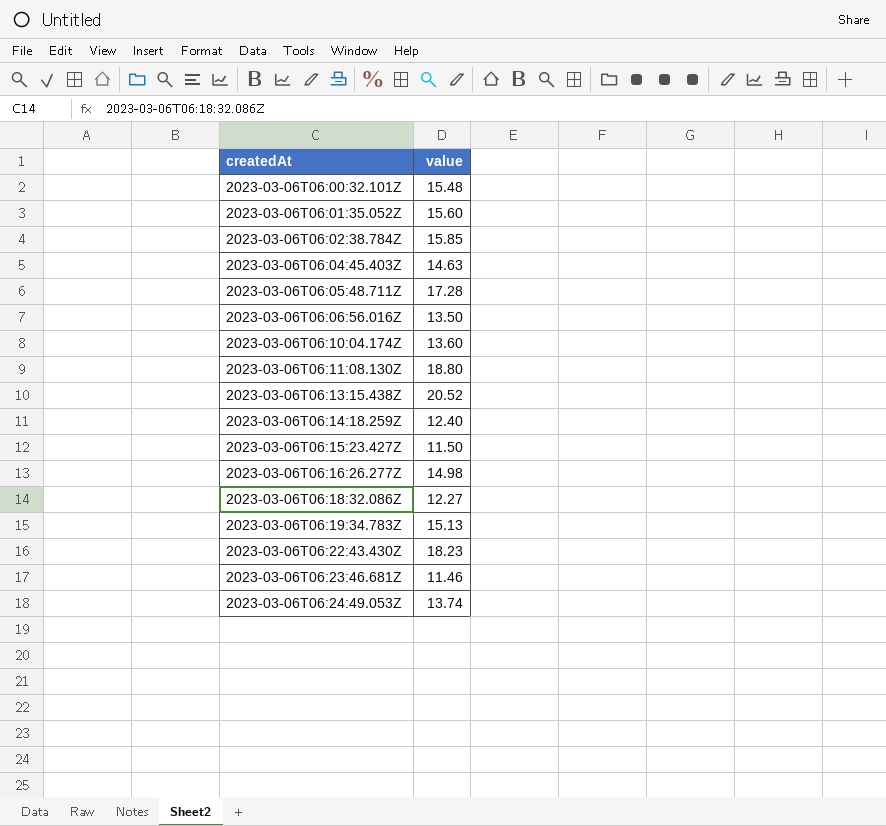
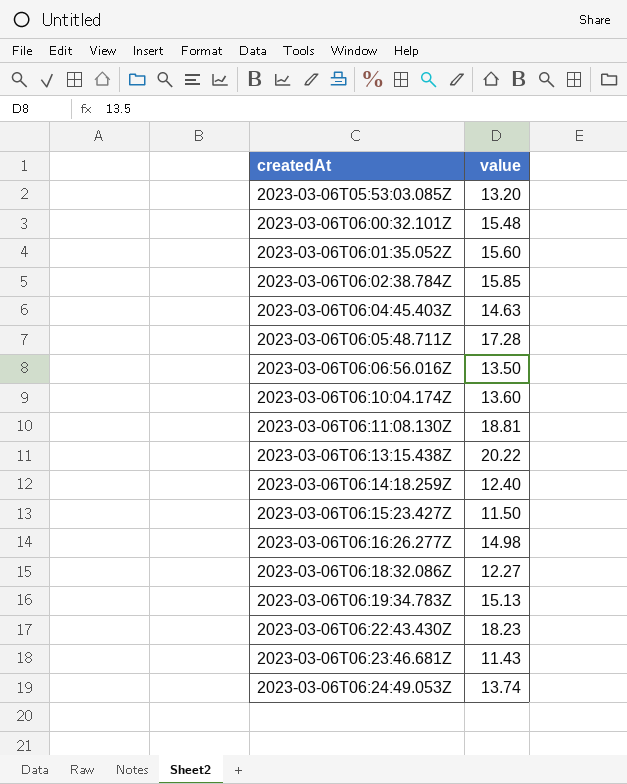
row 2023-03-06T05:53:03.085Z: none -> 13.20
2023-03-06T06:11:08.130Z | value: 18.80 -> 18.81
2023-03-06T06:13:15.438Z | value: 20.52 -> 20.22
2023-03-06T06:23:46.681Z | value: 11.46 -> 11.43

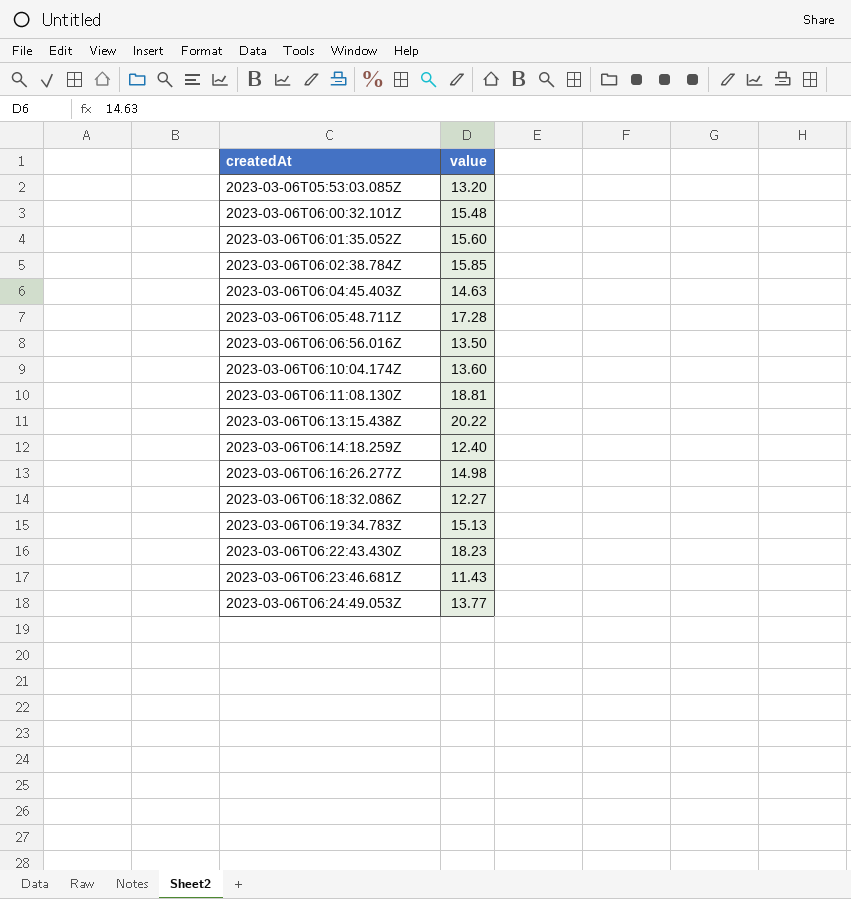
row 2023-03-06T06:15:23.427Z: 11.50 -> none
2023-03-06T06:24:49.053Z | value: 13.74 -> 13.77

